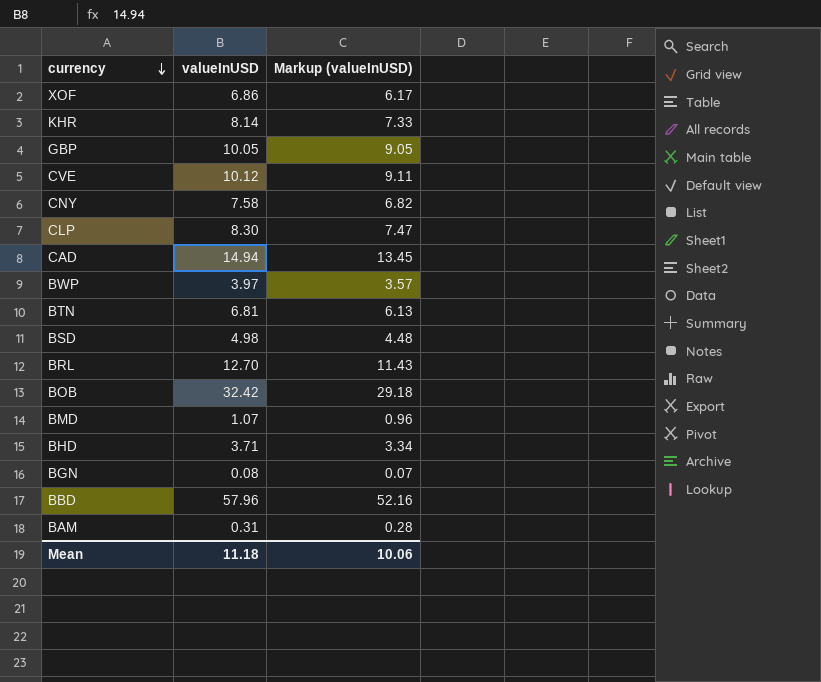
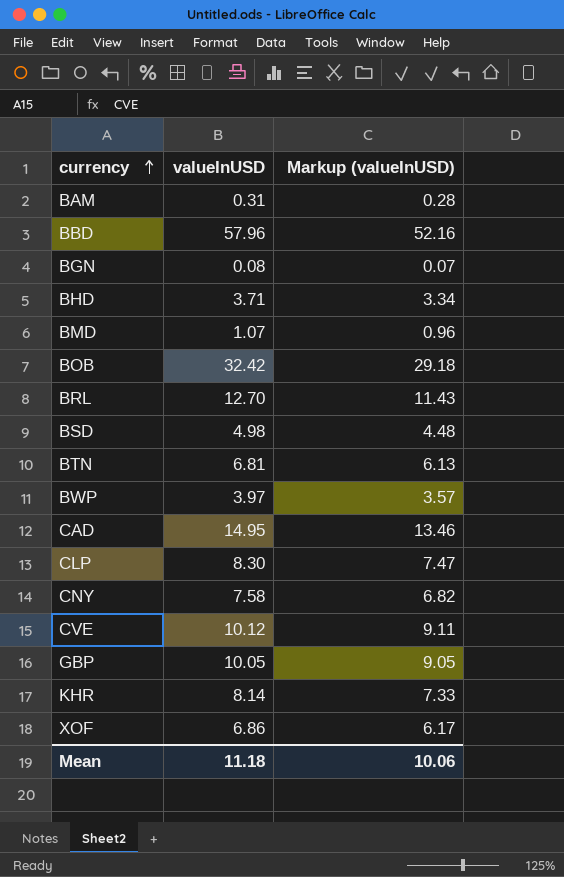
row order: currency descending -> currency ascending
CAD | valueInUSD: 14.94 -> 14.95
CAD | Markup (valueInUSD): 13.45 -> 13.46

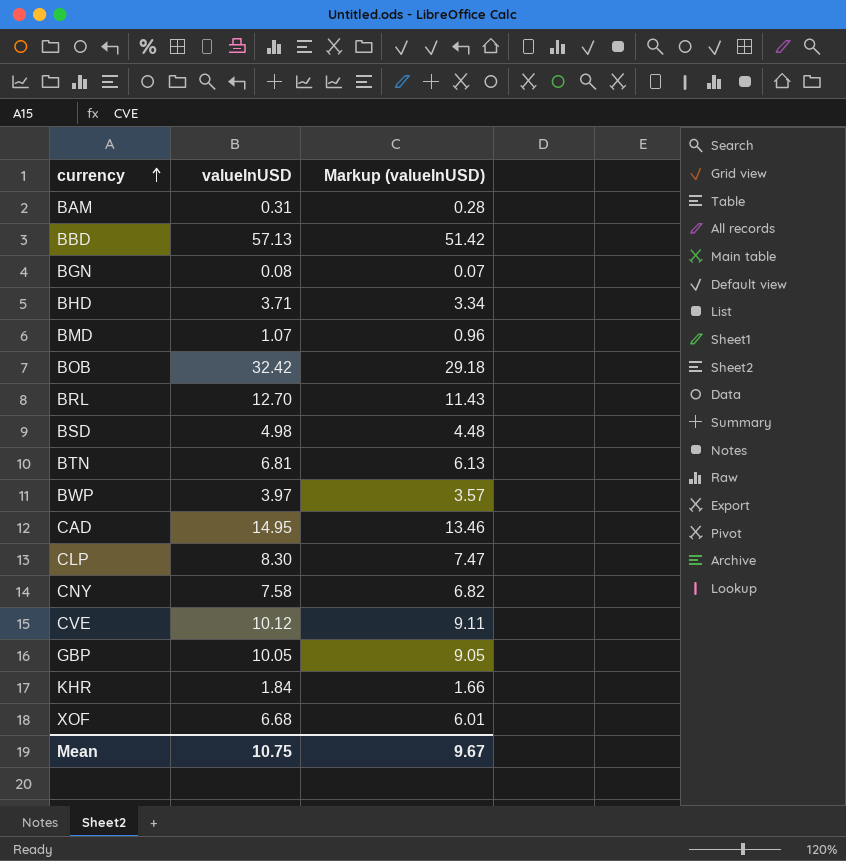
BBD | valueInUSD: 57.96 -> 57.13
BBD | Markup (valueInUSD): 52.16 -> 51.42
KHR | valueInUSD: 8.14 -> 1.84
KHR | Markup (valueInUSD): 7.33 -> 1.66
XOF | valueInUSD: 6.86 -> 6.68
XOF | Markup (valueInUSD): 6.17 -> 6.01
Mean | valueInUSD: 11.18 -> 10.75
Mean | Markup (valueInUSD): 10.06 -> 9.67

